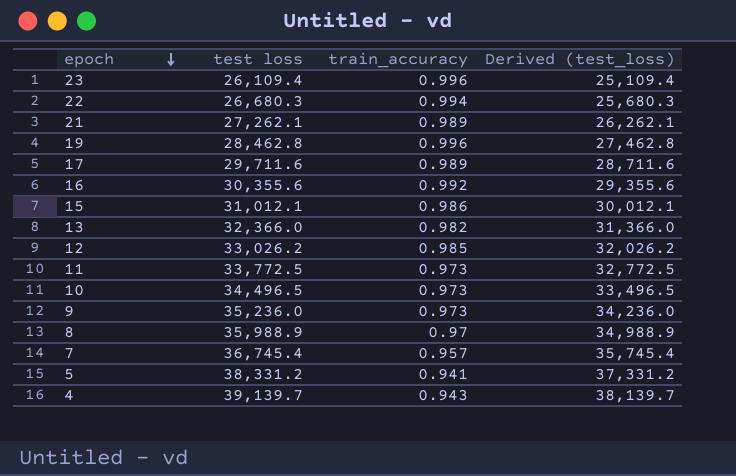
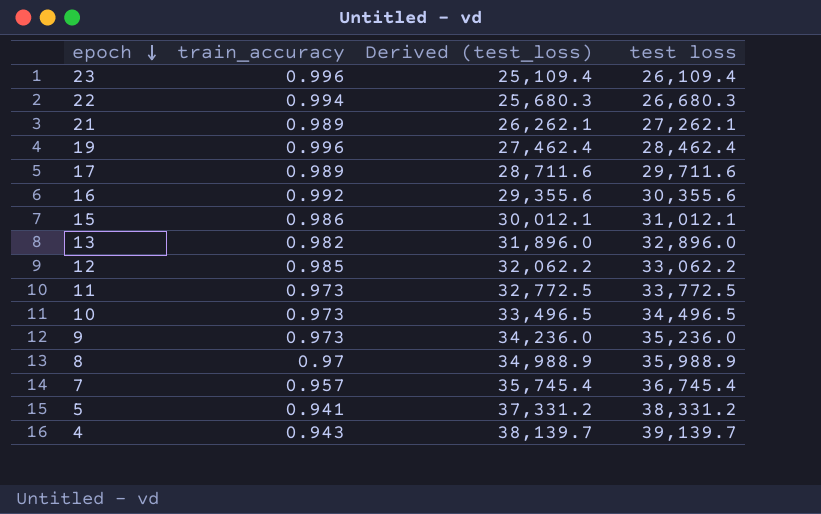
column test loss | position: 2 -> 4
19 | Derived (test_loss): 27,462.8 -> 27,462.4
19 | test loss: 28,462.8 -> 28,462.4
13 | Derived (test_loss): 31,366.0 -> 31,896.0
13 | test loss: 32,366.0 -> 32,896.0
12 | Derived (test_loss): 32,026.2 -> 32,062.2
12 | test loss: 33,026.2 -> 33,062.2

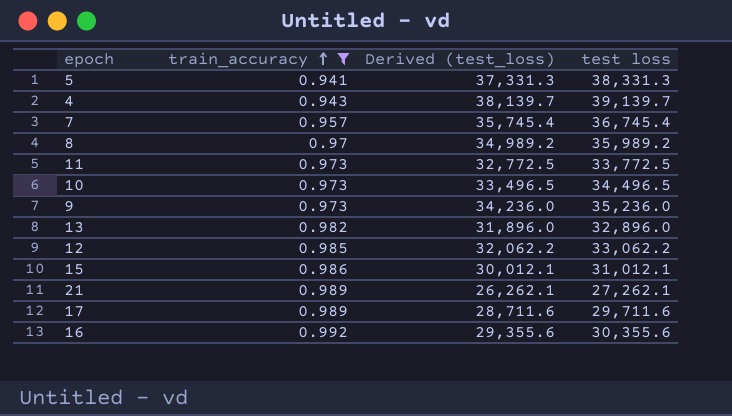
filter: none -> train_accuracy <= 0.992
row order: epoch descending -> train_accuracy ascending
5 | Derived (test_loss): 37,331.2 -> 37,331.3
5 | test loss: 38,331.2 -> 38,331.3
8 | Derived (test_loss): 34,988.9 -> 34,989.2
8 | test loss: 35,988.9 -> 35,989.2

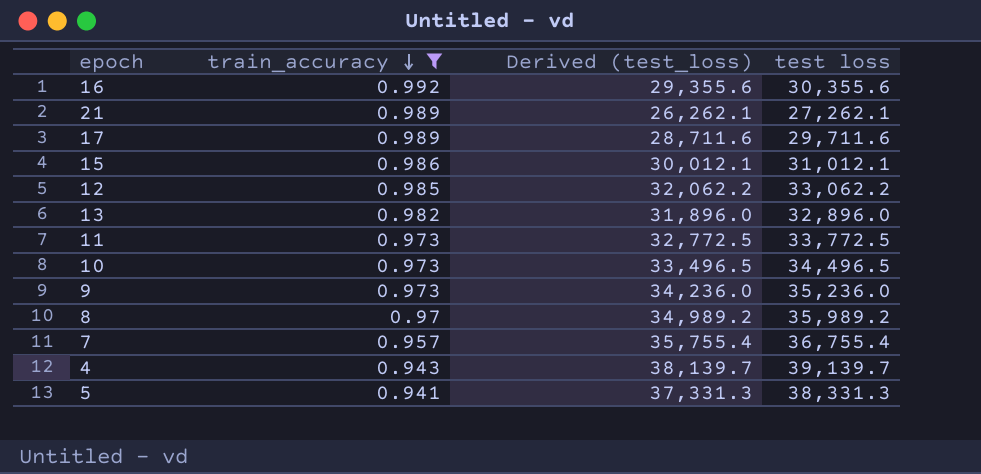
row order: train_accuracy ascending -> train_accuracy descending
7 | Derived (test_loss): 35,745.4 -> 35,755.4
7 | test loss: 36,745.4 -> 36,755.4

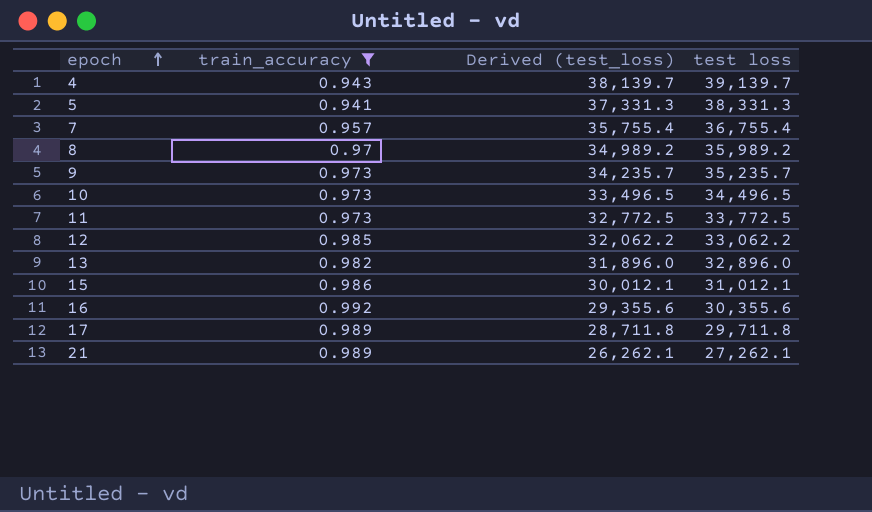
row order: train_accuracy descending -> epoch ascending
9 | Derived (test_loss): 34,236.0 -> 34,235.7
9 | test loss: 35,236.0 -> 35,235.7
17 | Derived (test_loss): 28,711.6 -> 28,711.8
17 | test loss: 29,711.6 -> 29,711.8

